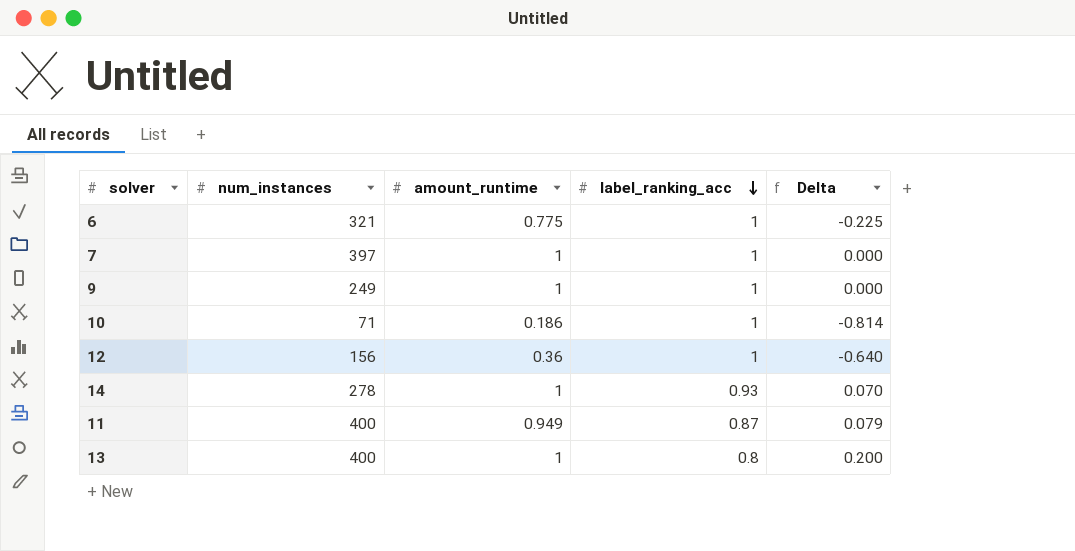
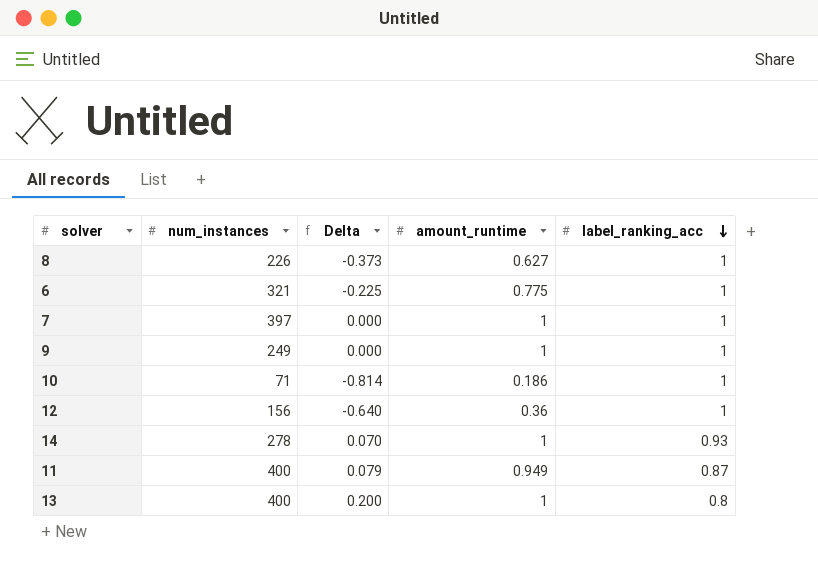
column Delta | position: 5 -> 3
row 8: none -> 226 | -0.373 | 0.627 | 1

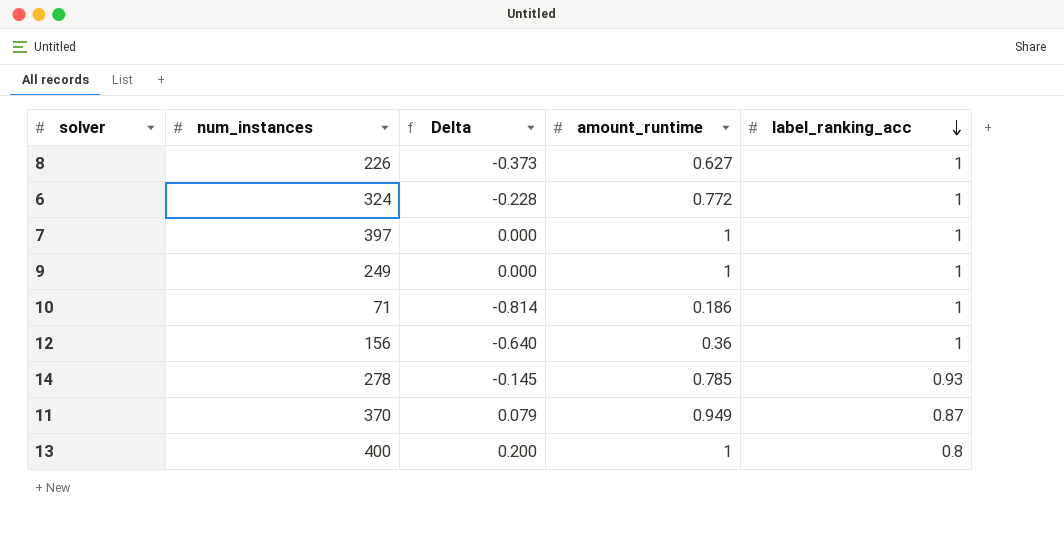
6 | num_instances: 321 -> 324
6 | Delta: -0.225 -> -0.228
6 | amount_runtime: 0.775 -> 0.772
14 | Delta: 0.070 -> -0.145
14 | amount_runtime: 1 -> 0.785
11 | num_instances: 400 -> 370

